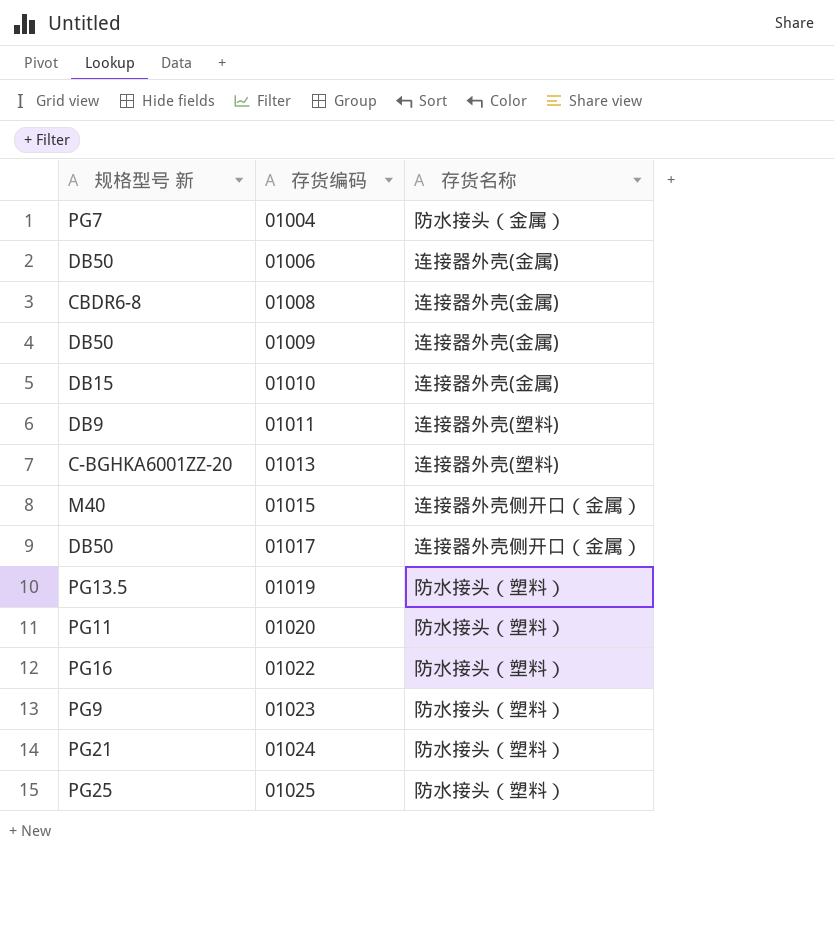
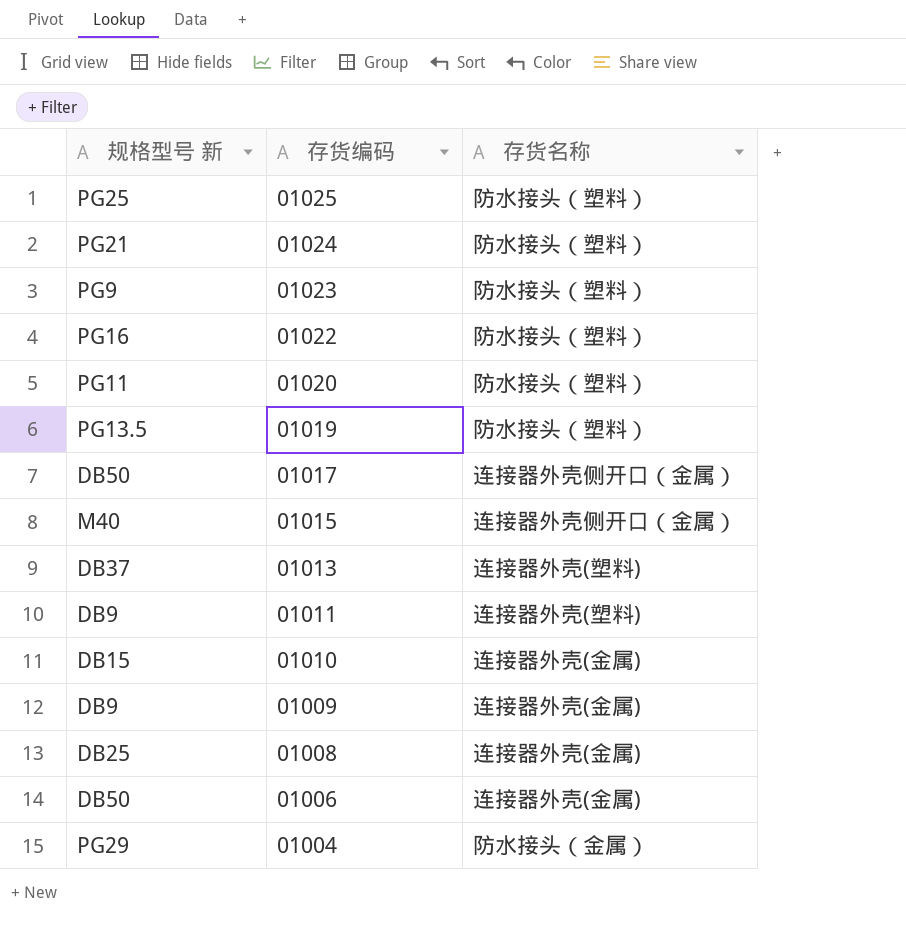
row order: 存货编码 ascending -> 存货编码 descending
01013 | 规格型号 新: C-BGHKA6001ZZ-20 -> DB37
01009 | 规格型号 新: DB50 -> DB9
01008 | 规格型号 新: CBDR6-8 -> DB25
01004 | 规格型号 新: PG7 -> PG29

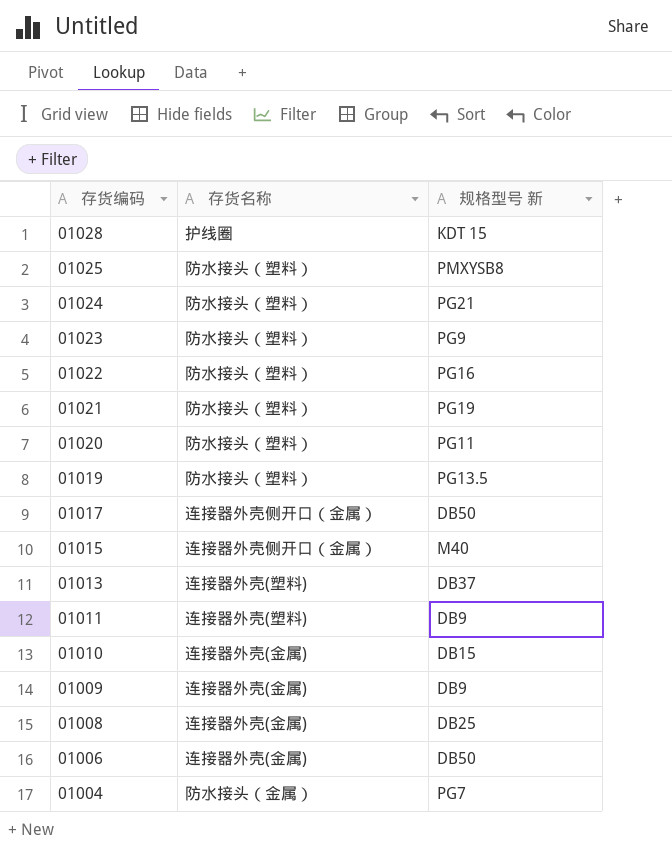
column 规格型号 新 | position: 1 -> 3
row 01028: none -> 护线圈 | KDT 15
01025 | 规格型号 新: PG25 -> PMXYSB8
row 01021: none -> 防水接头（塑料） | PG19
01004 | 规格型号 新: PG29 -> PG7

